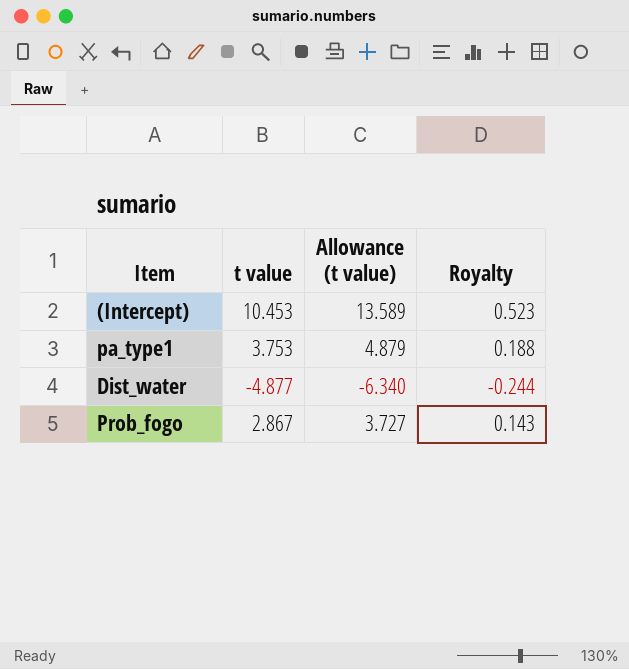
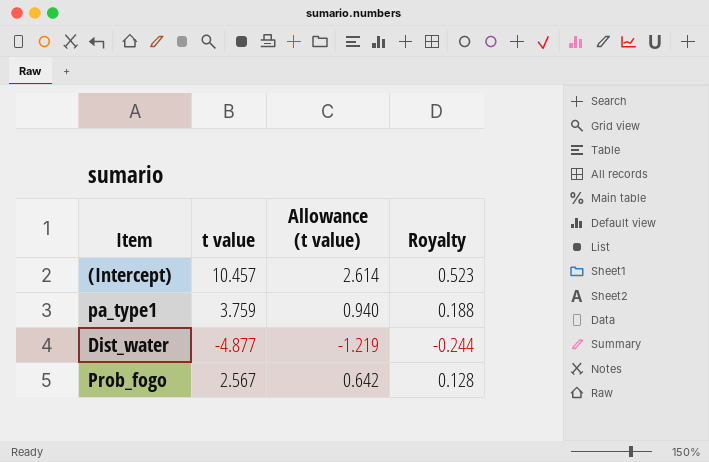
column Allowance (t value) | formula: [t value] * 1.3 -> [t value] * 0.25
(Intercept) | t value: 10.453 -> 10.457
pa_type1 | t value: 3.753 -> 3.759
Prob_fogo | t value: 2.867 -> 2.567
Prob_fogo | Royalty: 0.143 -> 0.128

